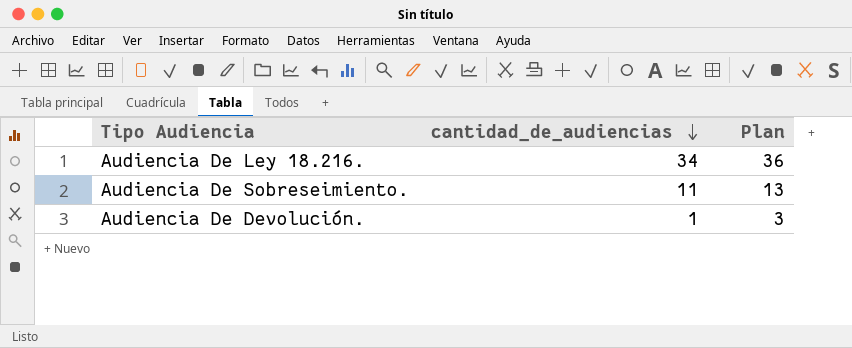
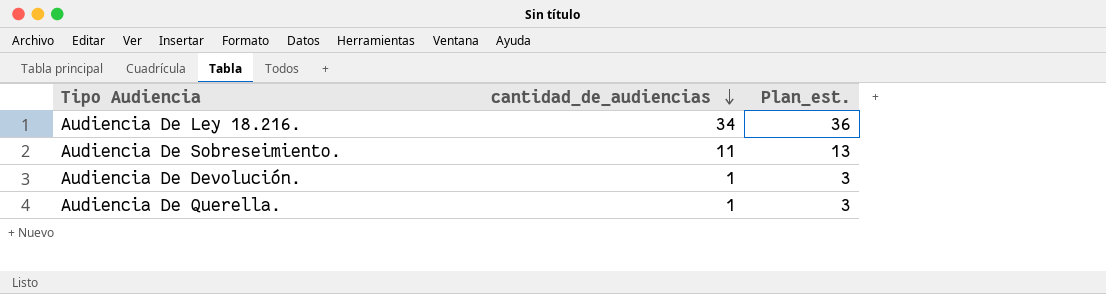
column name: Plan -> Plan_est.
row Audiencia De Querella.: none -> 1 | 3

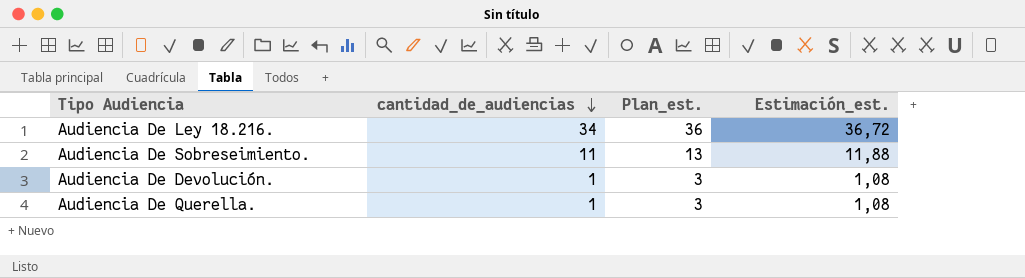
column Estimación_est. | formula: none -> [cantidad_de_audiencias] * 1,08

